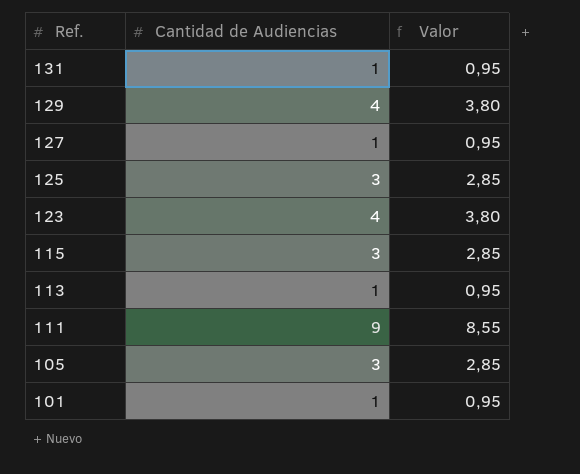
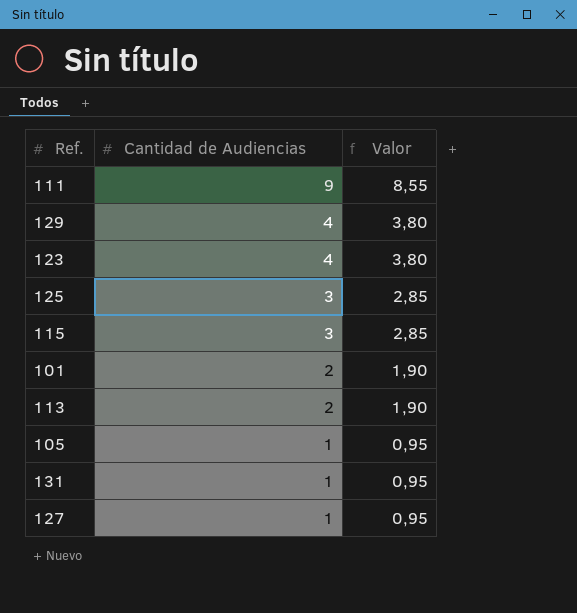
row order: Ref. descending -> Cantidad de Audiencias descending
101 | Cantidad de Audiencias: 1 -> 2
101 | Valor: 0,95 -> 1,90
113 | Cantidad de Audiencias: 1 -> 2
113 | Valor: 0,95 -> 1,90
105 | Cantidad de Audiencias: 3 -> 1
105 | Valor: 2,85 -> 0,95

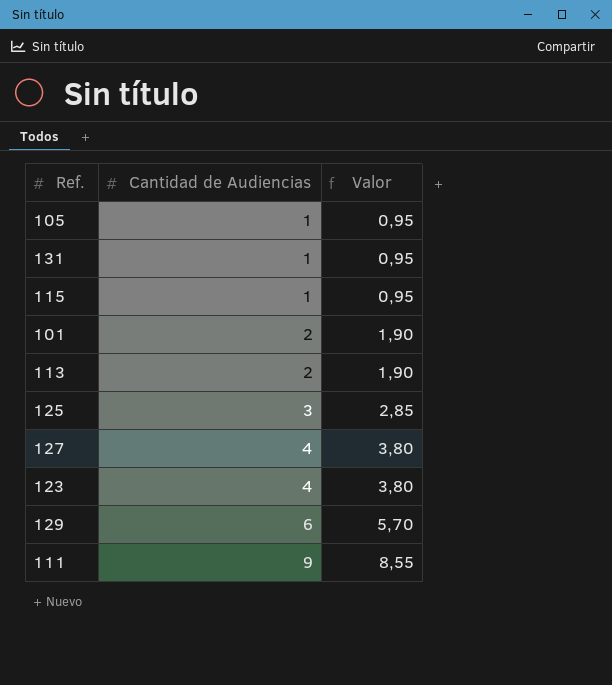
row order: Cantidad de Audiencias descending -> Cantidad de Audiencias ascending
115 | Cantidad de Audiencias: 3 -> 1
115 | Valor: 2,85 -> 0,95
127 | Cantidad de Audiencias: 1 -> 4
127 | Valor: 0,95 -> 3,80
129 | Cantidad de Audiencias: 4 -> 6
129 | Valor: 3,80 -> 5,70

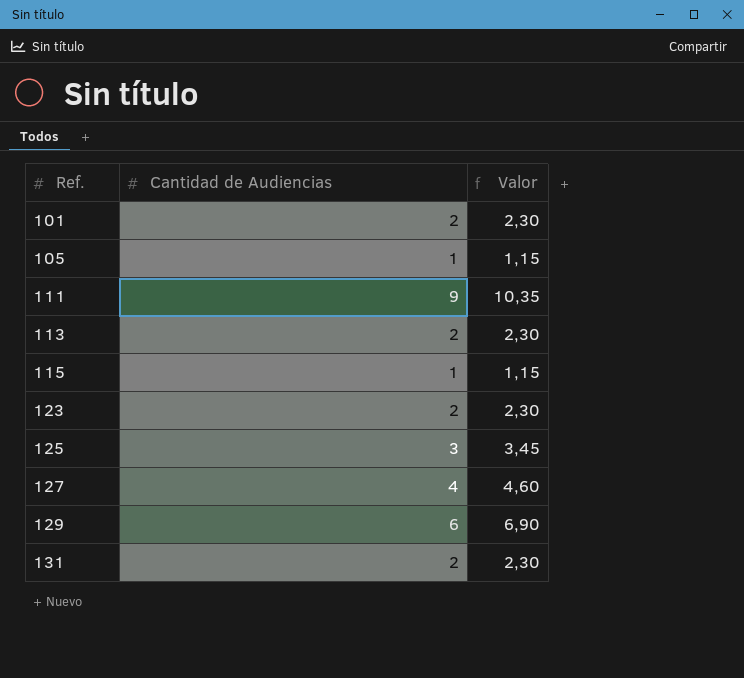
row order: Cantidad de Audiencias ascending -> Ref. ascending
column Valor | formula: [Cantidad de Audiencias] * 0,95 -> [Cantidad de Audiencias] * 1,15
123 | Cantidad de Audiencias: 4 -> 2
131 | Cantidad de Audiencias: 1 -> 2

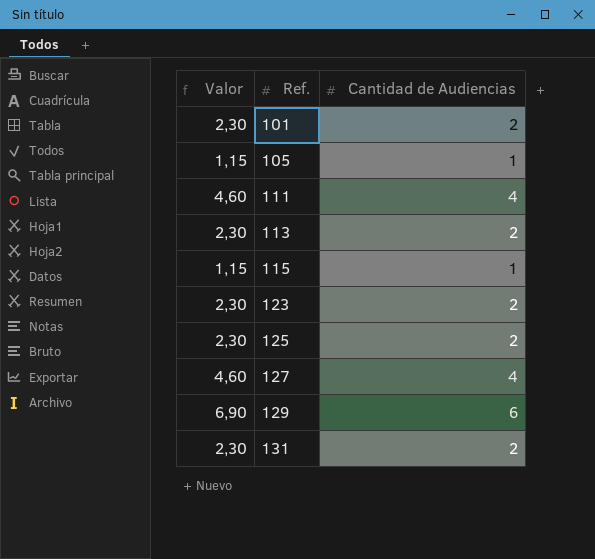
column Valor | position: 3 -> 1
111 | Valor: 10,35 -> 4,60
111 | Cantidad de Audiencias: 9 -> 4
125 | Valor: 3,45 -> 2,30
125 | Cantidad de Audiencias: 3 -> 2

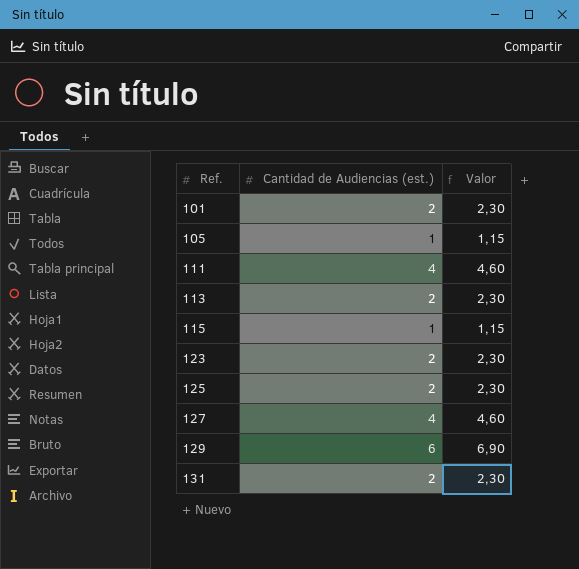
column name: Cantidad de Audiencias -> Cantidad de Audiencias (est.)
column Valor | position: 1 -> 3

